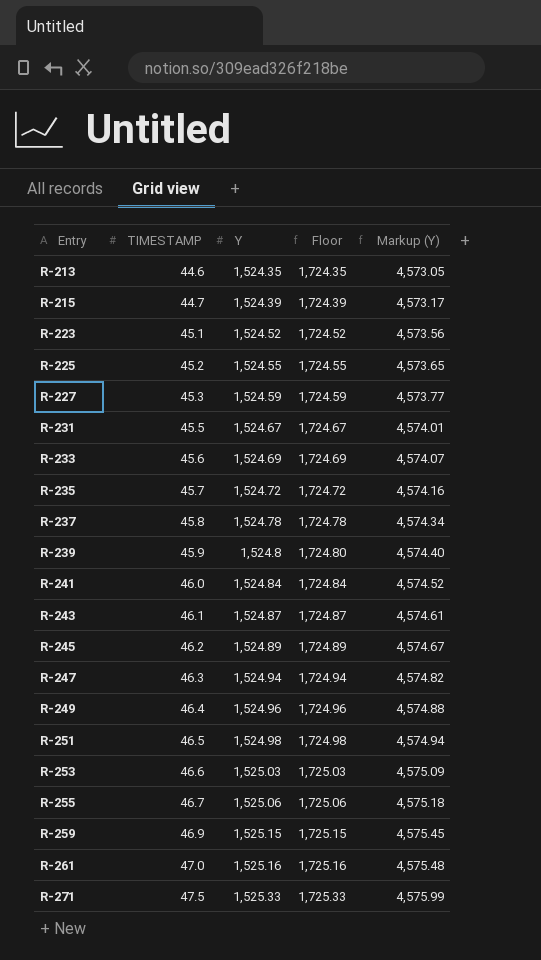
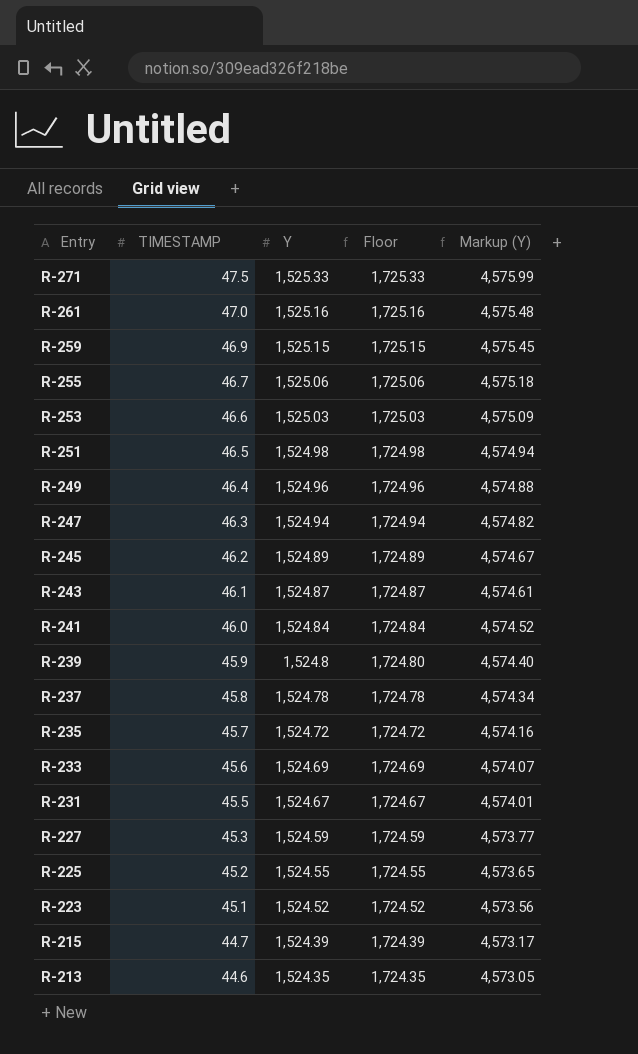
row order: Entry ascending -> Entry descending

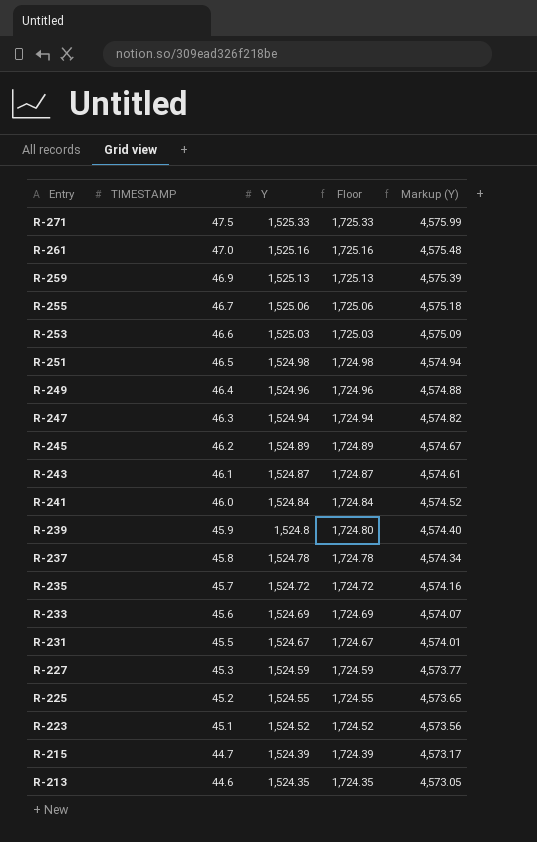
R-259 | Y: 1,525.15 -> 1,525.13
R-259 | Floor: 1,725.15 -> 1,725.13
R-259 | Markup (Y): 4,575.45 -> 4,575.39

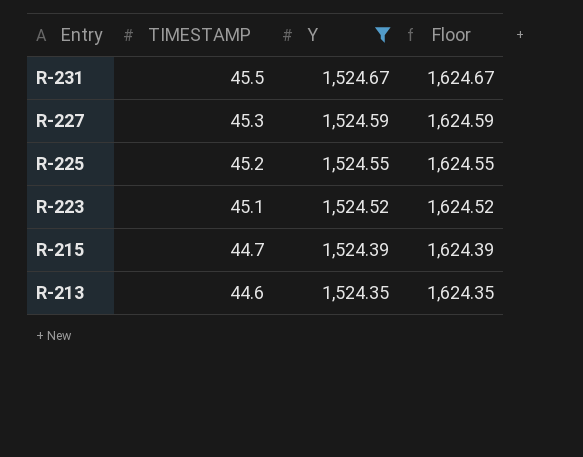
filter: none -> Y <= 1,524.67
column Markup (Y) | formula: [Y] * 3 -> none
column Floor | formula: [Y] + 200 -> [Y] + 100

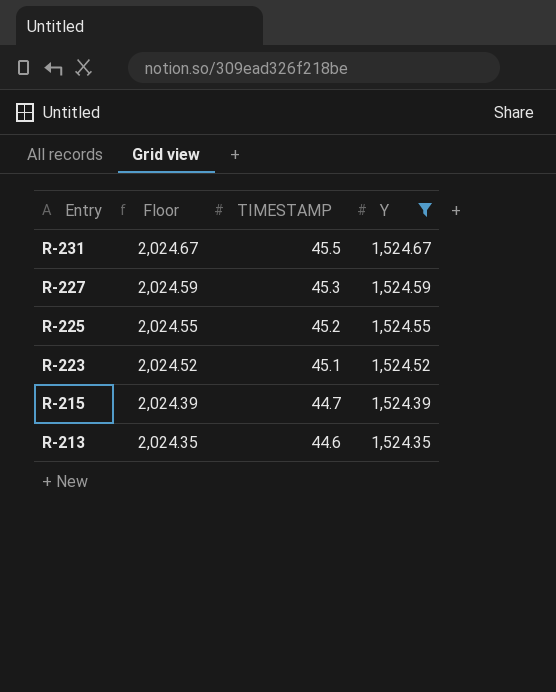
column Floor | formula: [Y] + 100 -> [Y] + 500
column Floor | position: 4 -> 2

